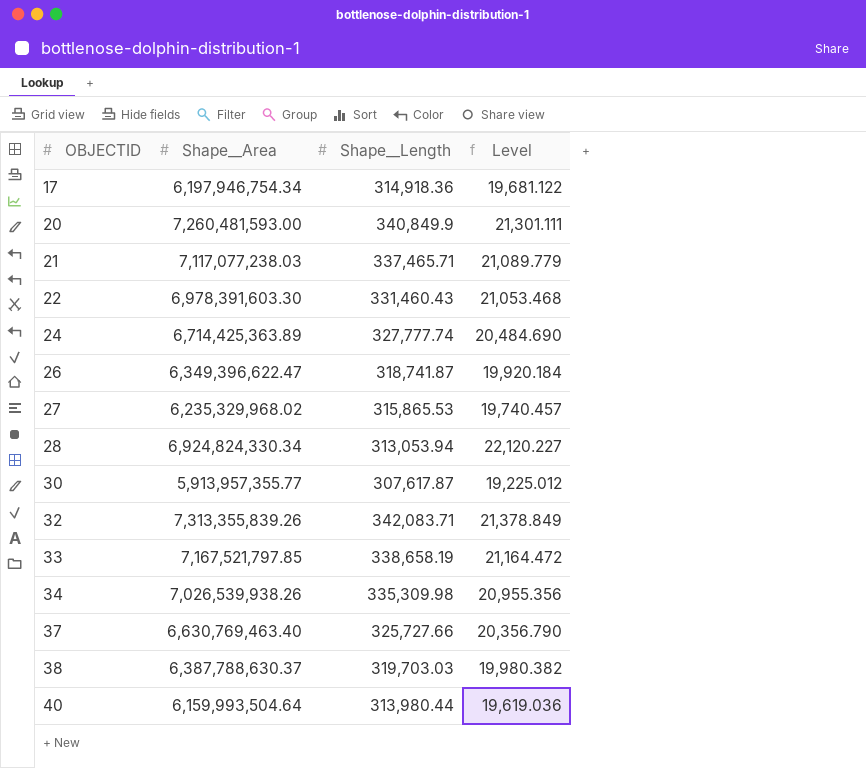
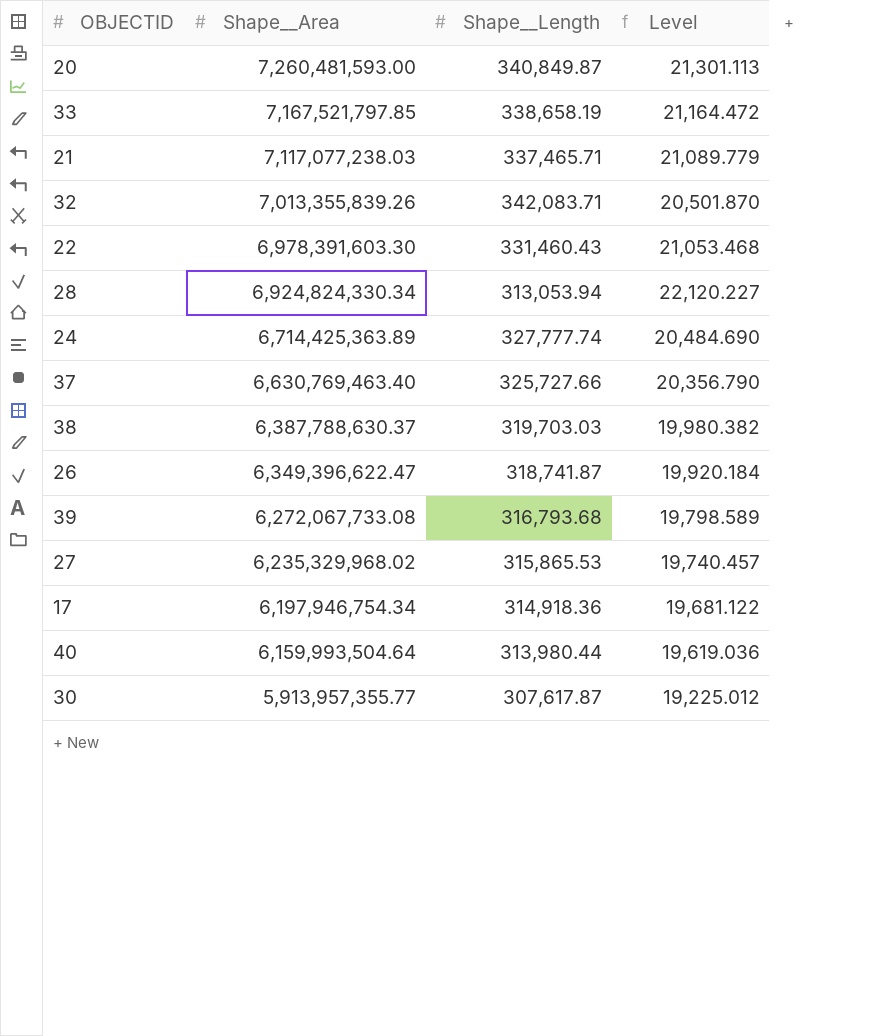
row order: OBJECTID ascending -> Shape__Area descending
row 34: 7,026,539,938.26 | 335,309.98 | 20,955.356 -> none
20 | Shape__Length: 340,849.9 -> 340,849.87
20 | Level: 21,301.111 -> 21,301.113
32 | Shape__Area: 7,313,355,839.26 -> 7,013,355,839.26
32 | Level: 21,378.849 -> 20,501.870
row 39: none -> 6,272,067,733.08 | 316,793.68 | 19,798.589

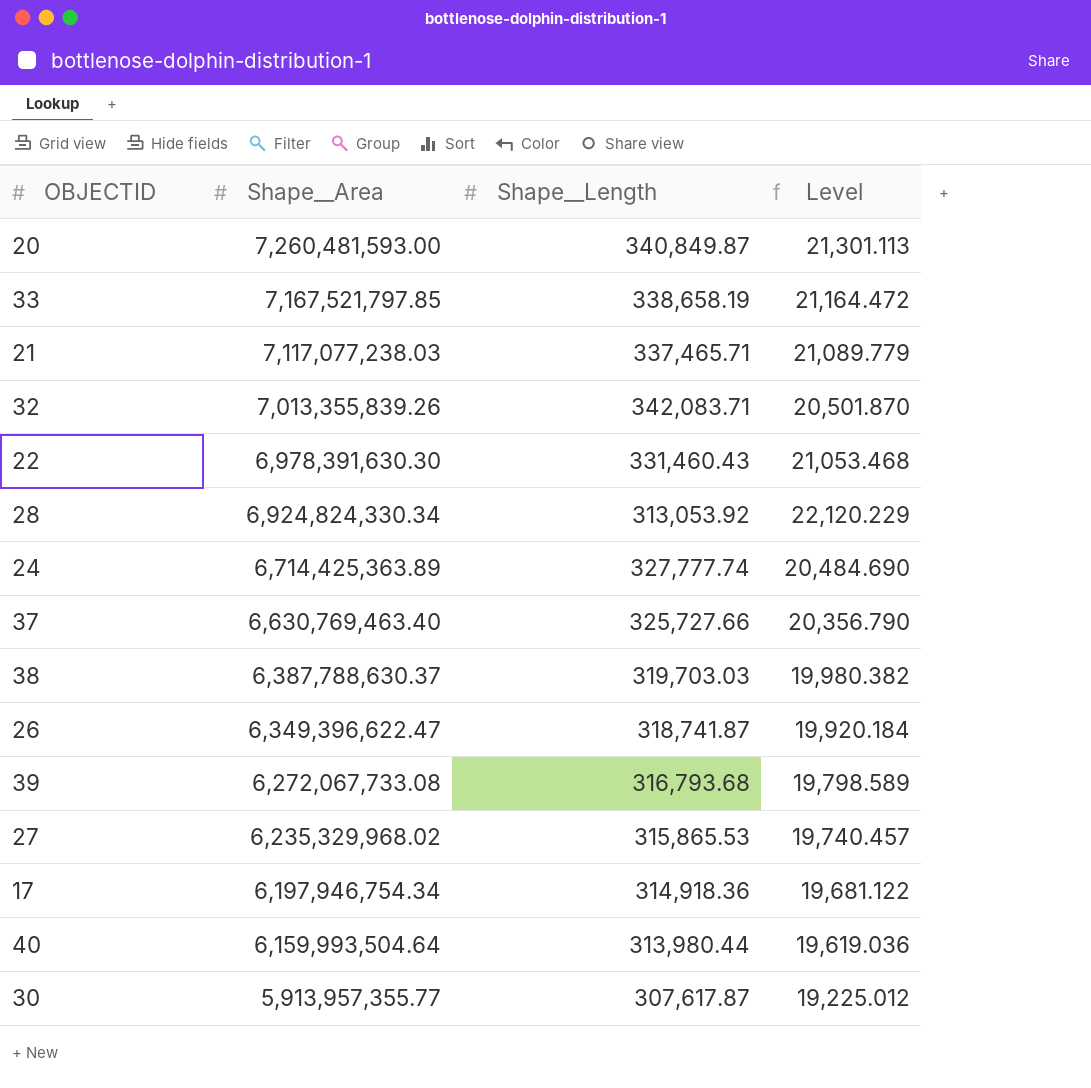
22 | Shape__Area: 6,978,391,603.30 -> 6,978,391,630.30
28 | Shape__Length: 313,053.94 -> 313,053.92
28 | Level: 22,120.227 -> 22,120.229

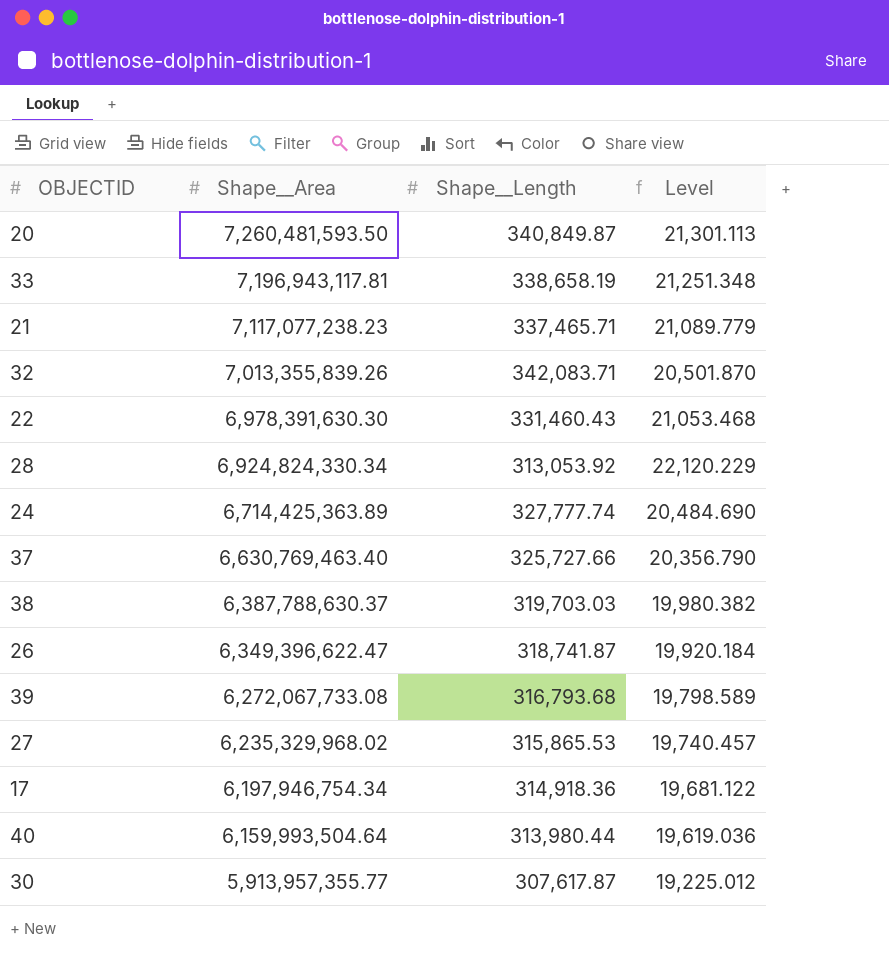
20 | Shape__Area: 7,260,481,593.00 -> 7,260,481,593.50
33 | Shape__Area: 7,167,521,797.85 -> 7,196,943,117.81
33 | Level: 21,164.472 -> 21,251.348
21 | Shape__Area: 7,117,077,238.03 -> 7,117,077,238.23

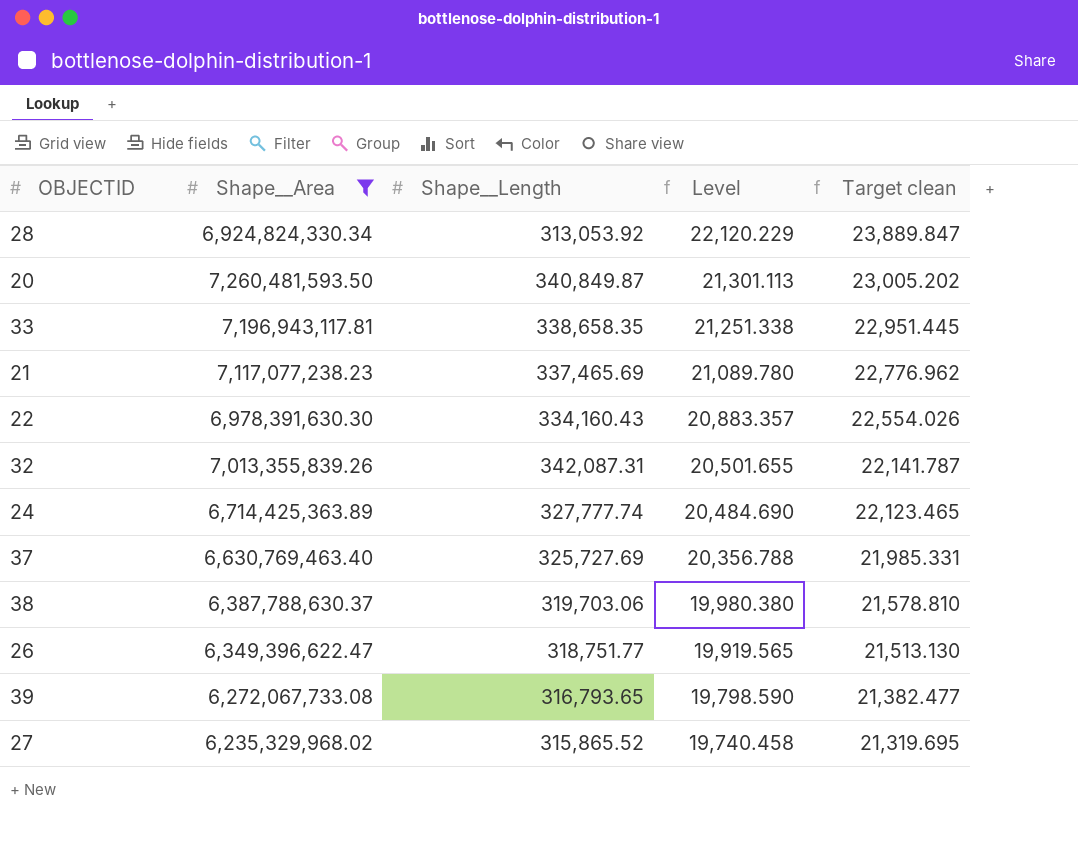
filter: none -> Shape__Area >= 6,235,329,968.02
row order: Shape__Area descending -> Level descending
column Target clean | formula: none -> [Level] * 1.08
33 | Shape__Length: 338,658.19 -> 338,658.35
33 | Level: 21,251.348 -> 21,251.338
21 | Shape__Length: 337,465.71 -> 337,465.69
21 | Level: 21,089.779 -> 21,089.780
22 | Shape__Length: 331,460.43 -> 334,160.43
22 | Level: 21,053.468 -> 20,883.357
32 | Shape__Length: 342,083.71 -> 342,087.31
32 | Level: 20,501.870 -> 20,501.655
37 | Shape__Length: 325,727.66 -> 325,727.69
37 | Level: 20,356.790 -> 20,356.788
38 | Shape__Length: 319,703.03 -> 319,703.06
38 | Level: 19,980.382 -> 19,980.380
26 | Shape__Length: 318,741.87 -> 318,751.77
26 | Level: 19,920.184 -> 19,919.565
39 | Shape__Length: 316,793.68 -> 316,793.65
39 | Level: 19,798.589 -> 19,798.590
27 | Shape__Length: 315,865.53 -> 315,865.52
27 | Level: 19,740.457 -> 19,740.458

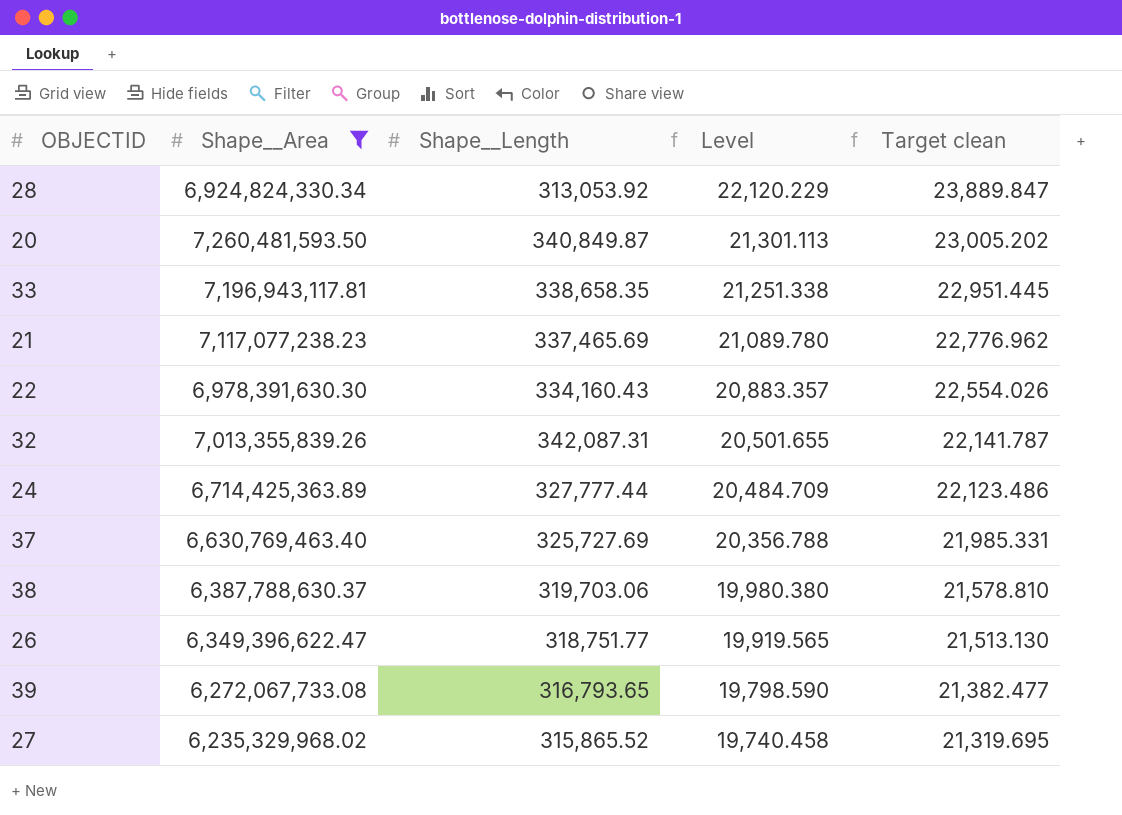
24 | Shape__Length: 327,777.74 -> 327,777.44
24 | Level: 20,484.690 -> 20,484.709
24 | Target clean: 22,123.465 -> 22,123.486

